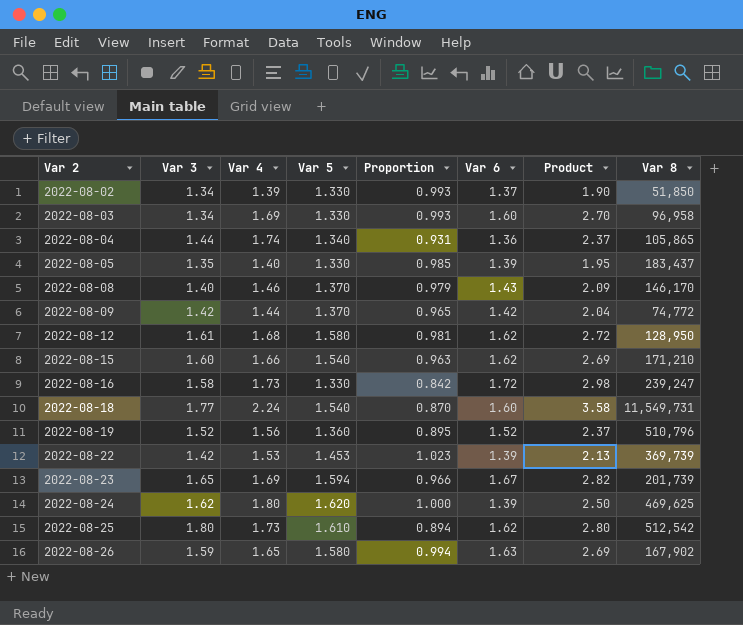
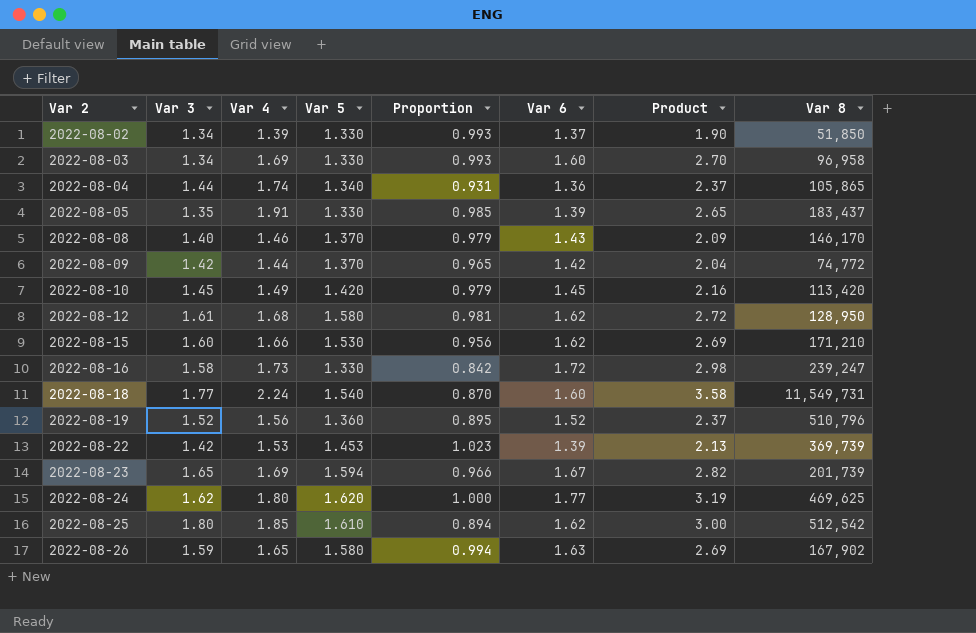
2022-08-05 | Var 4: 1.40 -> 1.91
2022-08-05 | Product: 1.95 -> 2.65
row 2022-08-10: none -> 1.45 | 1.49 | 1.420 | 0.979 | 1.45 | 2.16 | 113,420
2022-08-15 | Var 5: 1.540 -> 1.530
2022-08-15 | Proportion: 0.963 -> 0.956
2022-08-24 | Var 6: 1.39 -> 1.77
2022-08-24 | Product: 2.50 -> 3.19
2022-08-25 | Var 4: 1.73 -> 1.85
2022-08-25 | Product: 2.80 -> 3.00

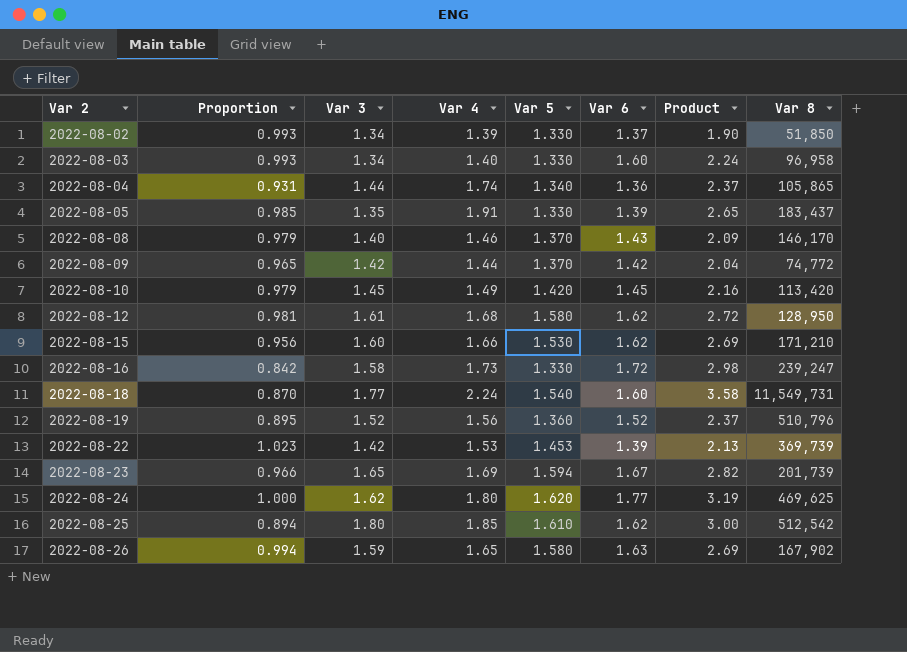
column Proportion | position: 5 -> 2
2022-08-03 | Var 4: 1.69 -> 1.40
2022-08-03 | Product: 2.70 -> 2.24

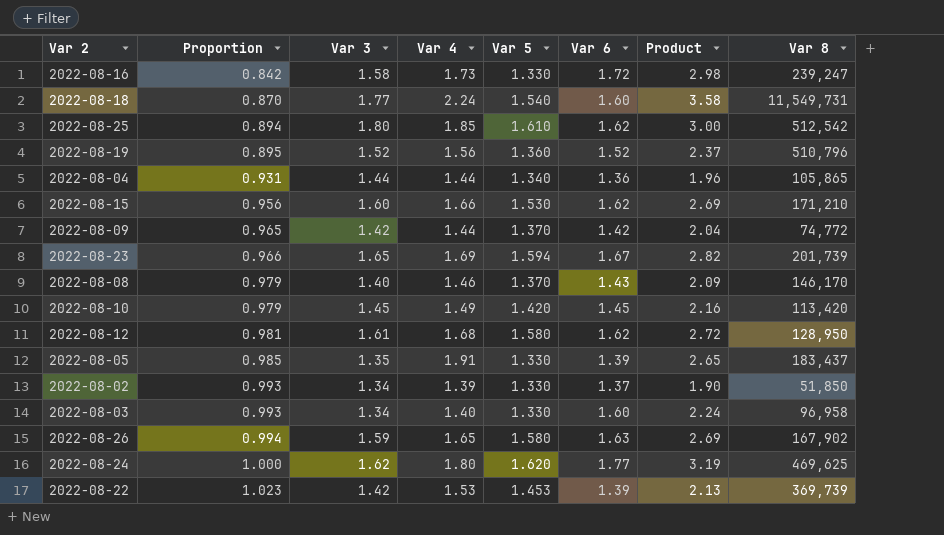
row order: Var 2 ascending -> Proportion ascending
2022-08-04 | Var 4: 1.74 -> 1.44
2022-08-04 | Product: 2.37 -> 1.96

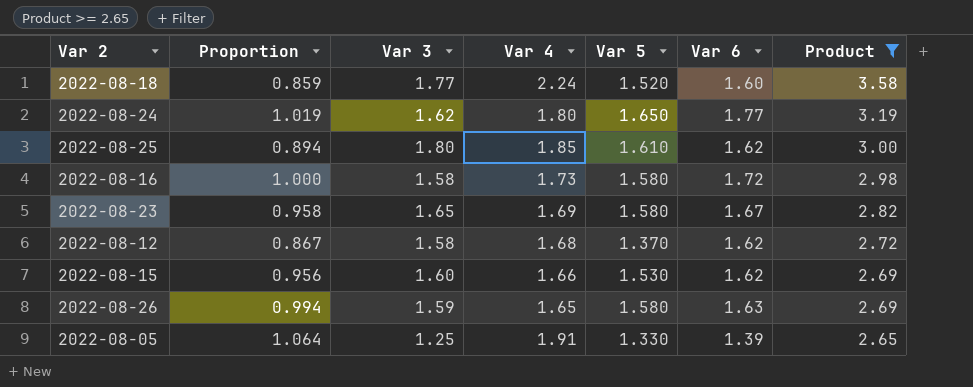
filter: none -> Product >= 2.65
row order: Proportion ascending -> Product descending
column Var 8 | position: 8 -> none
2022-08-18 | Proportion: 0.870 -> 0.859
2022-08-18 | Var 5: 1.540 -> 1.520
2022-08-24 | Proportion: 1.000 -> 1.019
2022-08-24 | Var 5: 1.620 -> 1.650
2022-08-16 | Proportion: 0.842 -> 1.000
2022-08-16 | Var 5: 1.330 -> 1.580
2022-08-23 | Proportion: 0.966 -> 0.958
2022-08-23 | Var 5: 1.594 -> 1.580
2022-08-12 | Proportion: 0.981 -> 0.867
2022-08-12 | Var 3: 1.61 -> 1.58
2022-08-12 | Var 5: 1.580 -> 1.370
2022-08-05 | Proportion: 0.985 -> 1.064
2022-08-05 | Var 3: 1.35 -> 1.25

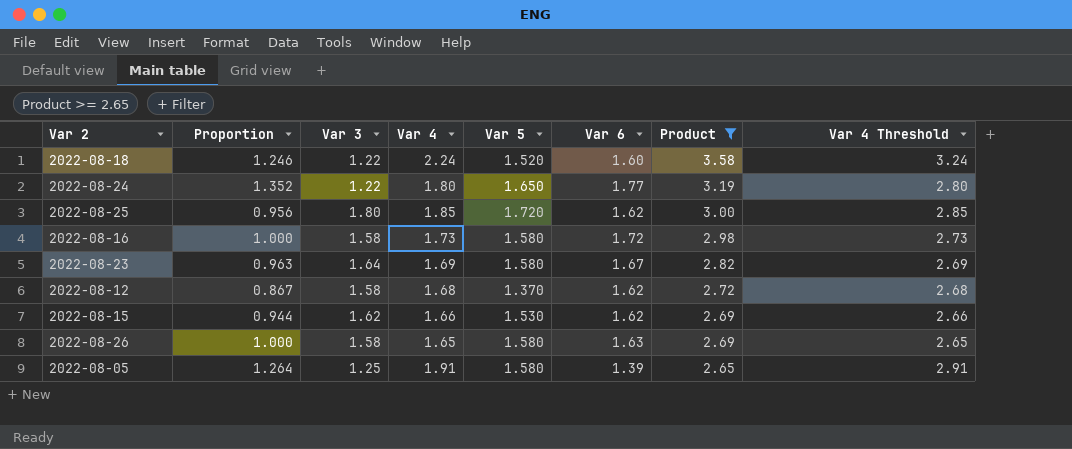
column Var 4 Threshold | formula: none -> [Var 4] + 1
2022-08-18 | Proportion: 0.859 -> 1.246
2022-08-18 | Var 3: 1.77 -> 1.22
2022-08-24 | Proportion: 1.019 -> 1.352
2022-08-24 | Var 3: 1.62 -> 1.22
2022-08-25 | Proportion: 0.894 -> 0.956
2022-08-25 | Var 5: 1.610 -> 1.720
2022-08-23 | Proportion: 0.958 -> 0.963
2022-08-23 | Var 3: 1.65 -> 1.64
2022-08-15 | Proportion: 0.956 -> 0.944
2022-08-15 | Var 3: 1.60 -> 1.62
2022-08-26 | Proportion: 0.994 -> 1.000
2022-08-26 | Var 3: 1.59 -> 1.58
2022-08-05 | Proportion: 1.064 -> 1.264
2022-08-05 | Var 5: 1.330 -> 1.580

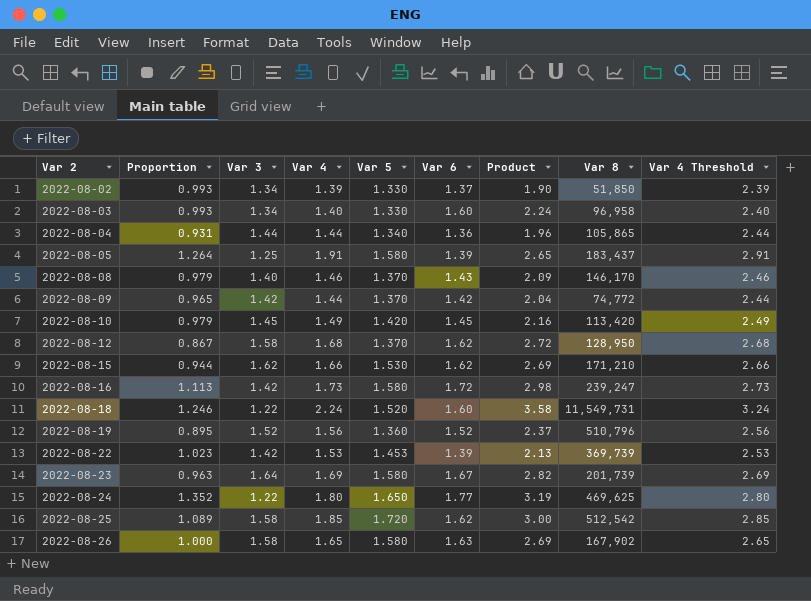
filter: Product >= 2.65 -> none
row order: Product descending -> Var 2 ascending
column Var 8 | position: none -> 8
2022-08-16 | Proportion: 1.000 -> 1.113
2022-08-16 | Var 3: 1.58 -> 1.42
2022-08-25 | Proportion: 0.956 -> 1.089
2022-08-25 | Var 3: 1.80 -> 1.58

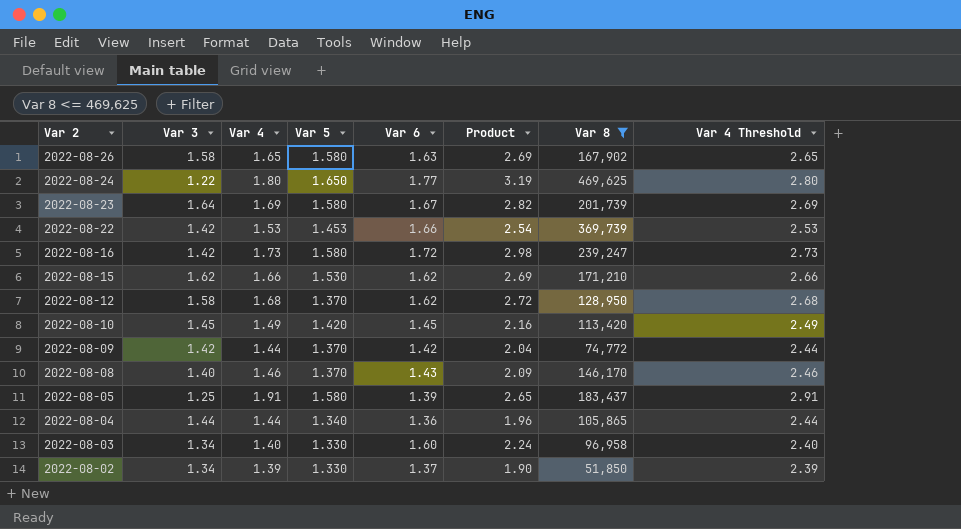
filter: none -> Var 8 <= 469,625
row order: Var 2 ascending -> Var 2 descending
column Proportion | formula: [Var 5] / [Var 3] -> none
2022-08-22 | Var 6: 1.39 -> 1.66
2022-08-22 | Product: 2.13 -> 2.54

